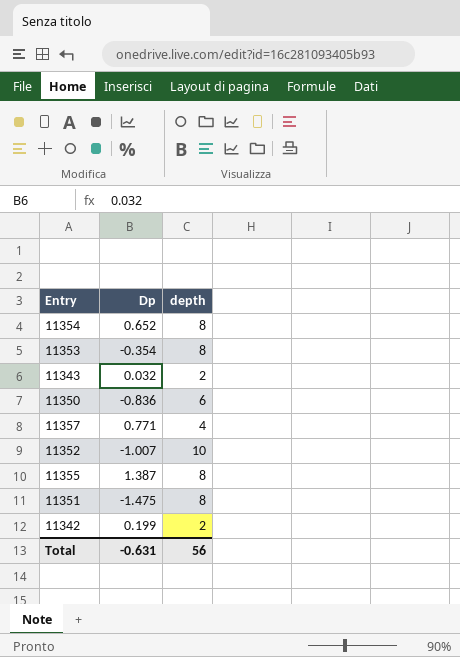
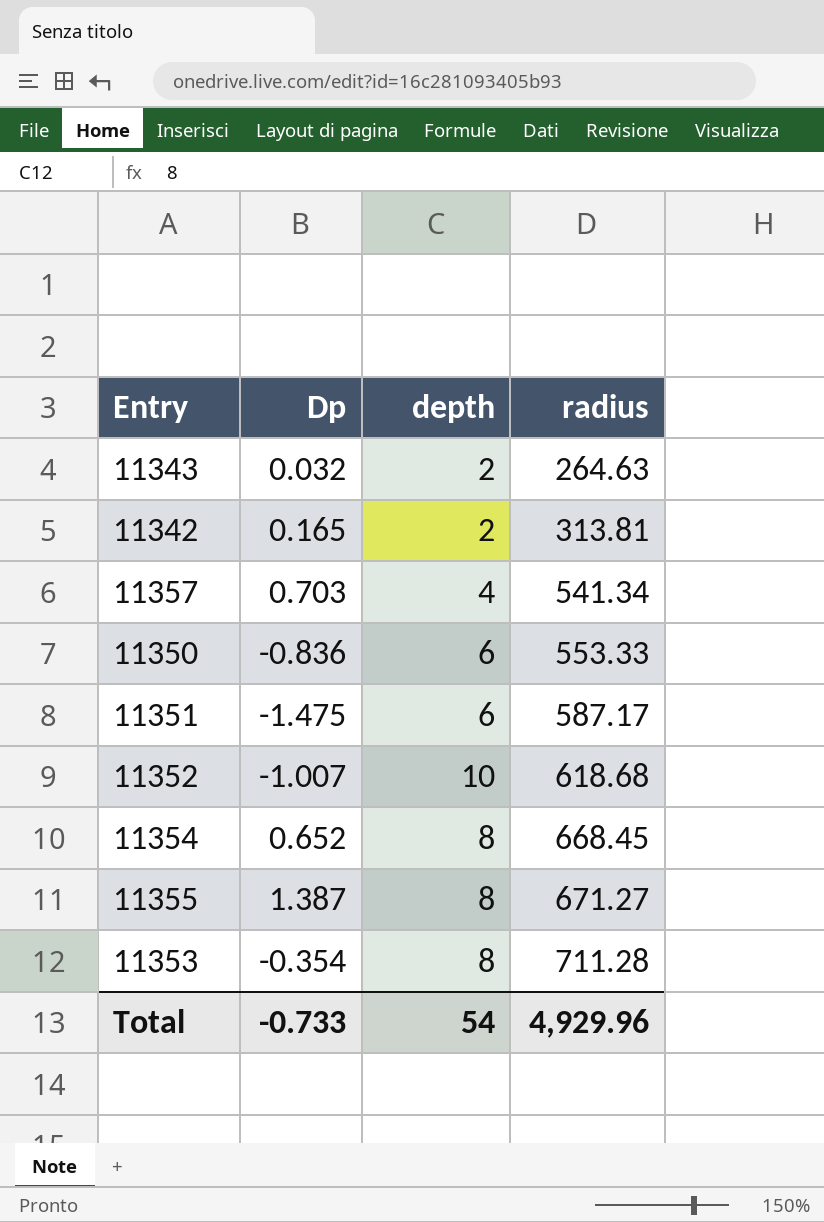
row order: none -> radius ascending
column radius | position: none -> 4
11342 | Dp: 0.199 -> 0.165
11357 | Dp: 0.771 -> 0.703
11351 | depth: 8 -> 6
Total | Dp: -0.631 -> -0.733
Total | depth: 56 -> 54

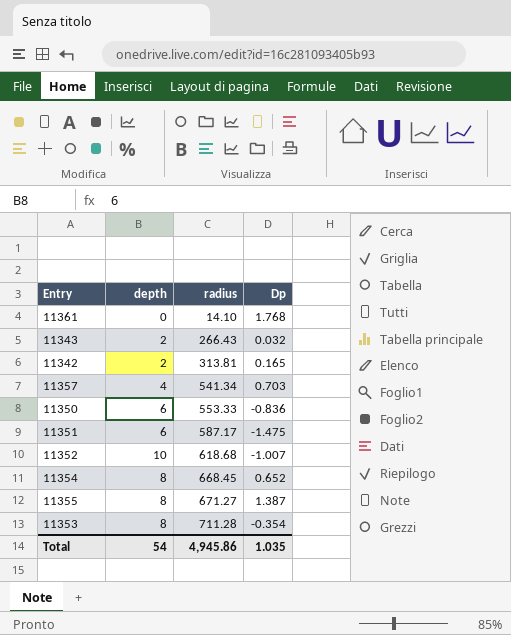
column Dp | position: 2 -> 4
row 11361: none -> 0 | 14.10 | 1.768
11343 | radius: 264.63 -> 266.43
Total | radius: 4,929.96 -> 4,945.86
Total | Dp: -0.733 -> 1.035

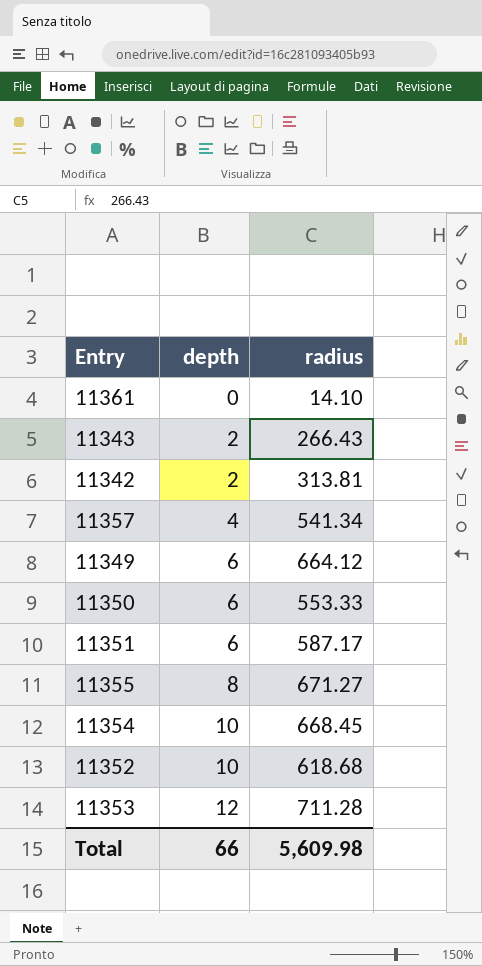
row order: radius ascending -> depth ascending
column Dp | position: 4 -> none
row 11349: none -> 6 | 664.12
11354 | depth: 8 -> 10
11353 | depth: 8 -> 12
Total | depth: 54 -> 66
Total | radius: 4,945.86 -> 5,609.98

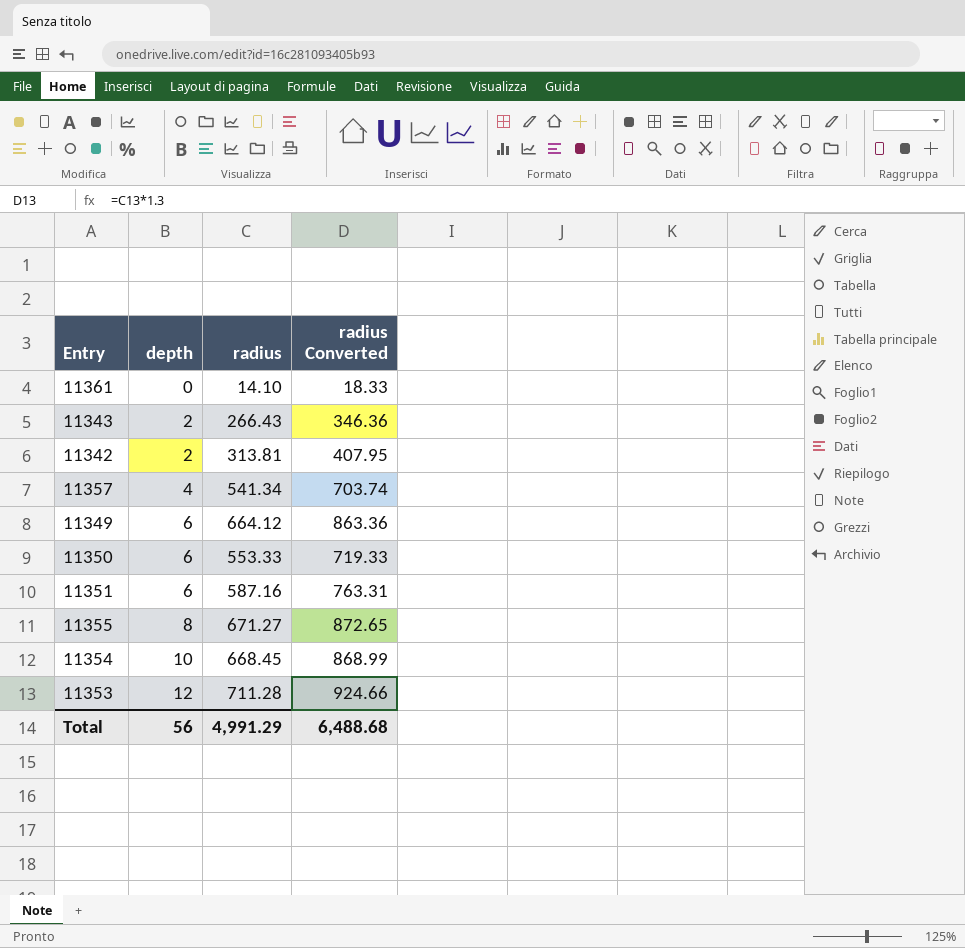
column radius Converted | formula: none -> [radius] * 1.3
row 11352: 10 | 618.68 -> none
11351 | radius: 587.17 -> 587.16
Total | depth: 66 -> 56
Total | radius: 5,609.98 -> 4,991.29

